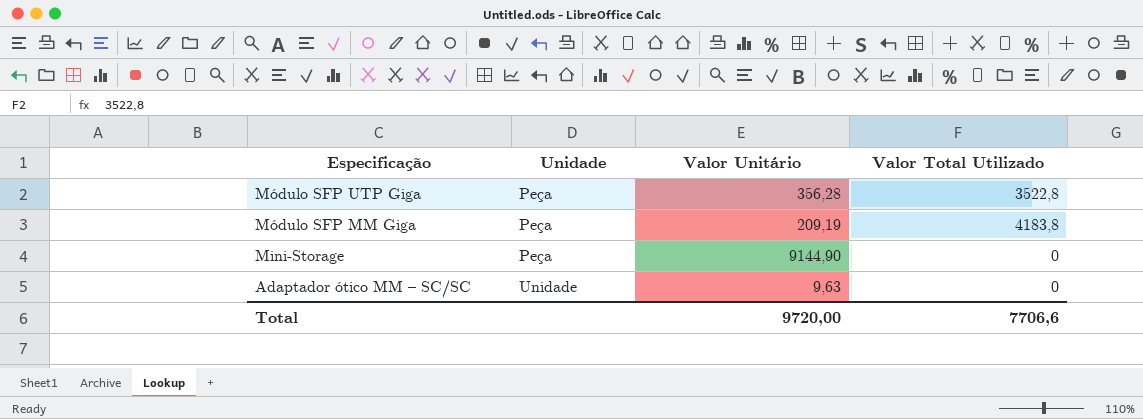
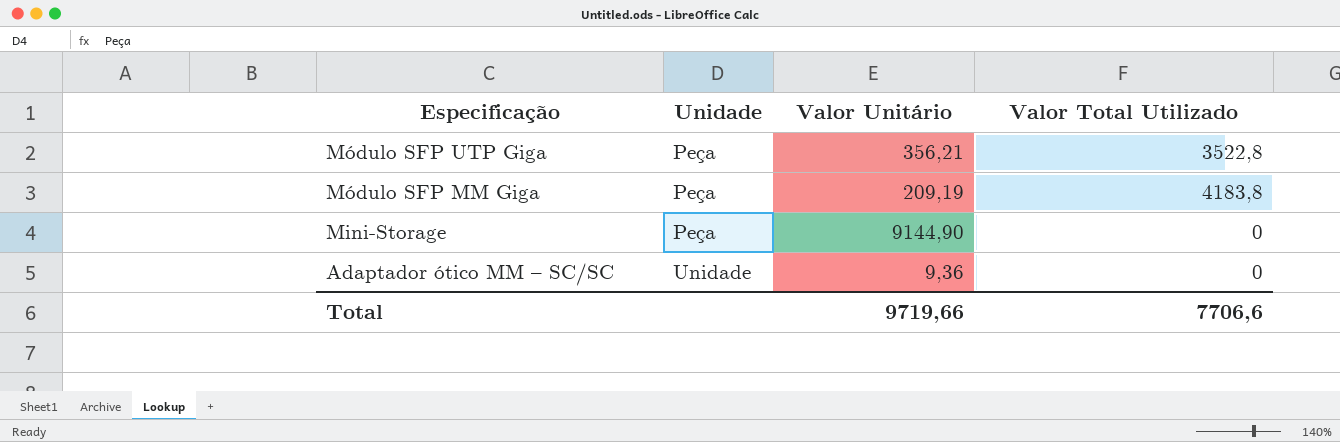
Módulo SFP UTP Giga | Valor Unitário: 356,28 -> 356,21
Adaptador ótico MM – SC/SC | Valor Unitário: 9,63 -> 9,36
Total | Valor Unitário: 9720,00 -> 9719,66

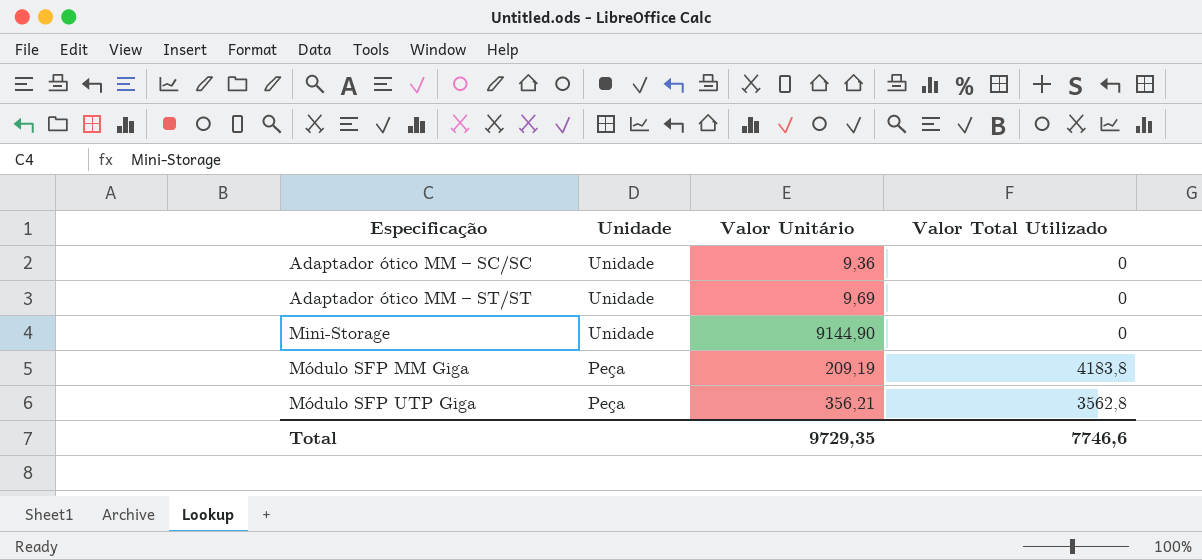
row order: Especificação descending -> Especificação ascending
row Adaptador ótico MM – ST/ST: none -> Unidade | 9,69 | 0
Mini-Storage | Unidade: Peça -> Unidade
Módulo SFP UTP Giga | Valor Total Utilizado: 3522,8 -> 3562,8
Total | Valor Unitário: 9719,66 -> 9729,35
Total | Valor Total Utilizado: 7706,6 -> 7746,6

